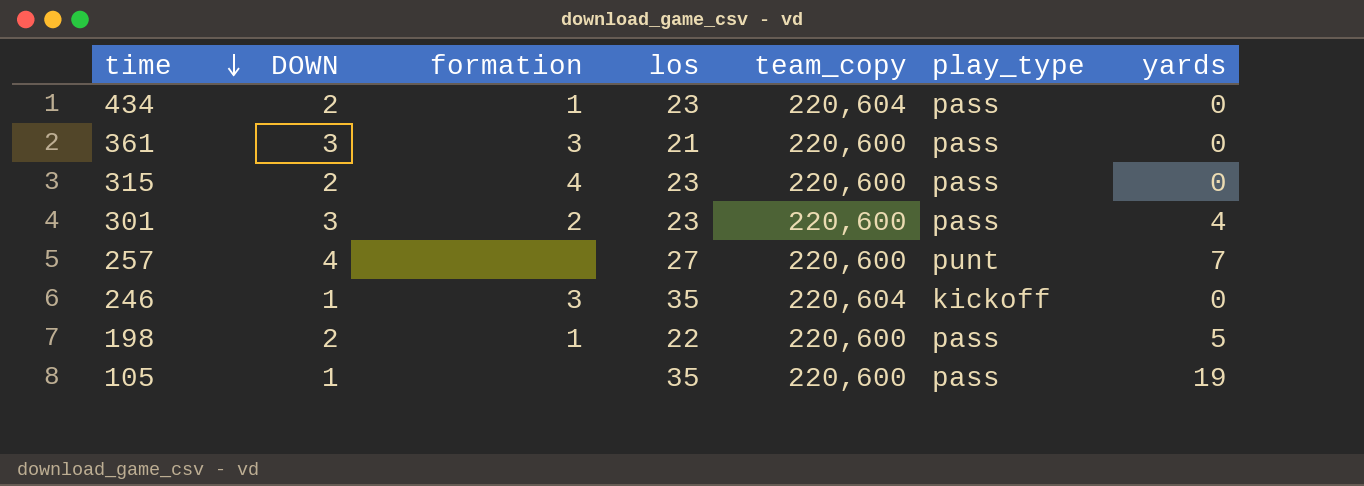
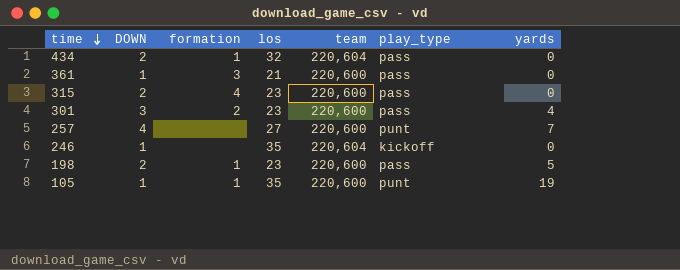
column name: team_copy -> team
434 | los: 23 -> 32
361 | DOWN: 3 -> 1
246 | formation: 3 -> none
198 | los: 22 -> 23
105 | formation: none -> 1
105 | play_type: pass -> punt

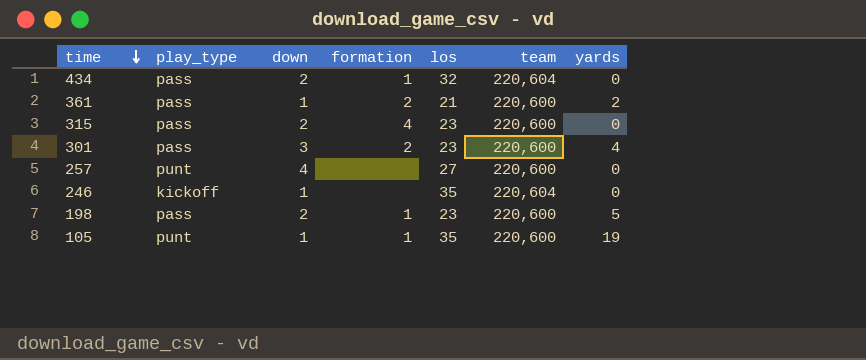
column play_type | position: 6 -> 2
column name: DOWN -> down
361 | formation: 3 -> 2
361 | yards: 0 -> 2
257 | yards: 7 -> 0

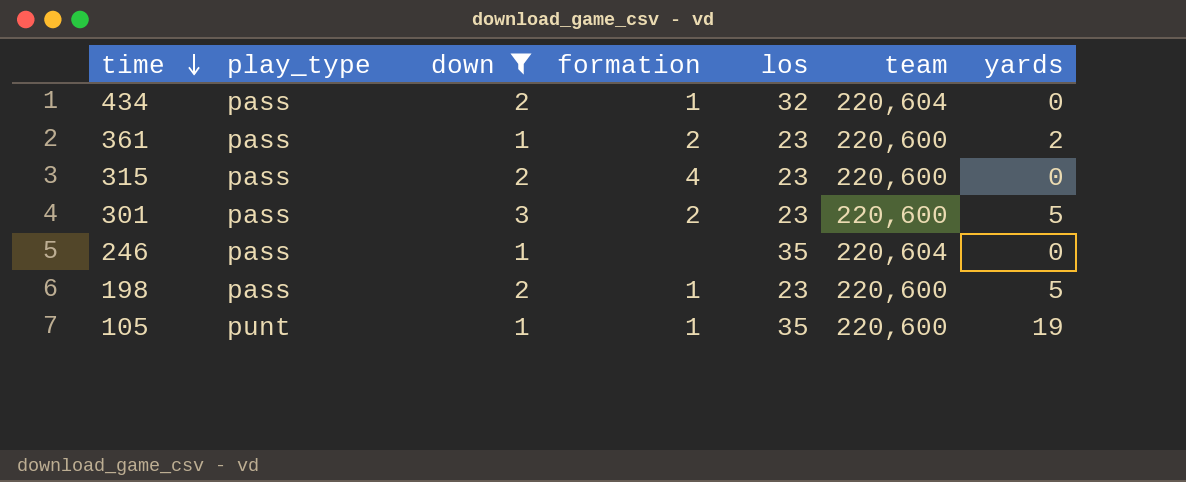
filter: none -> down != 4
361 | los: 21 -> 23
301 | yards: 4 -> 5
246 | play_type: kickoff -> pass

